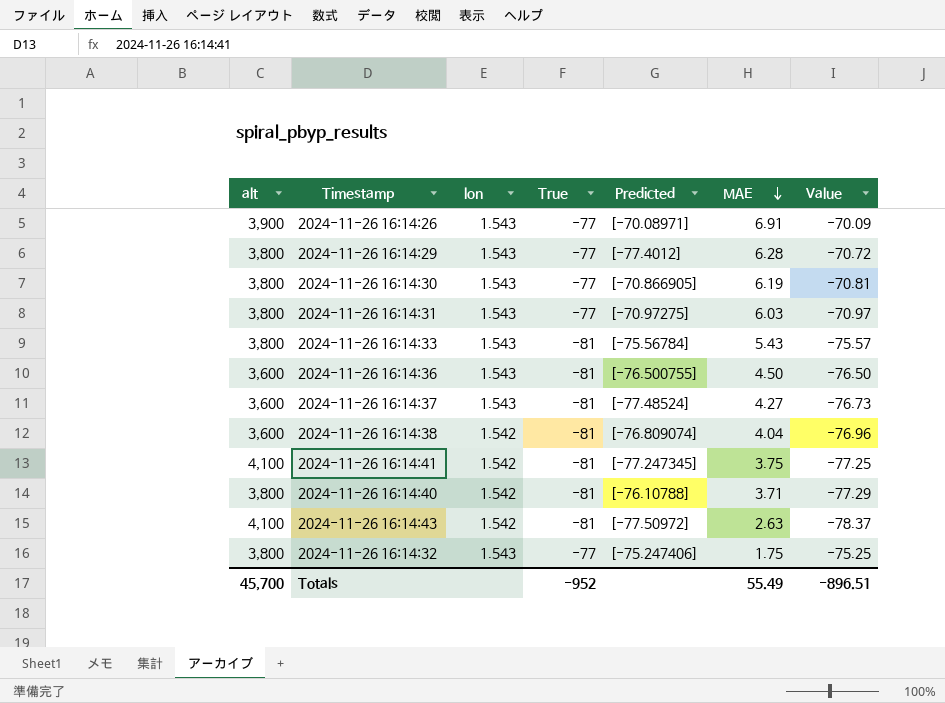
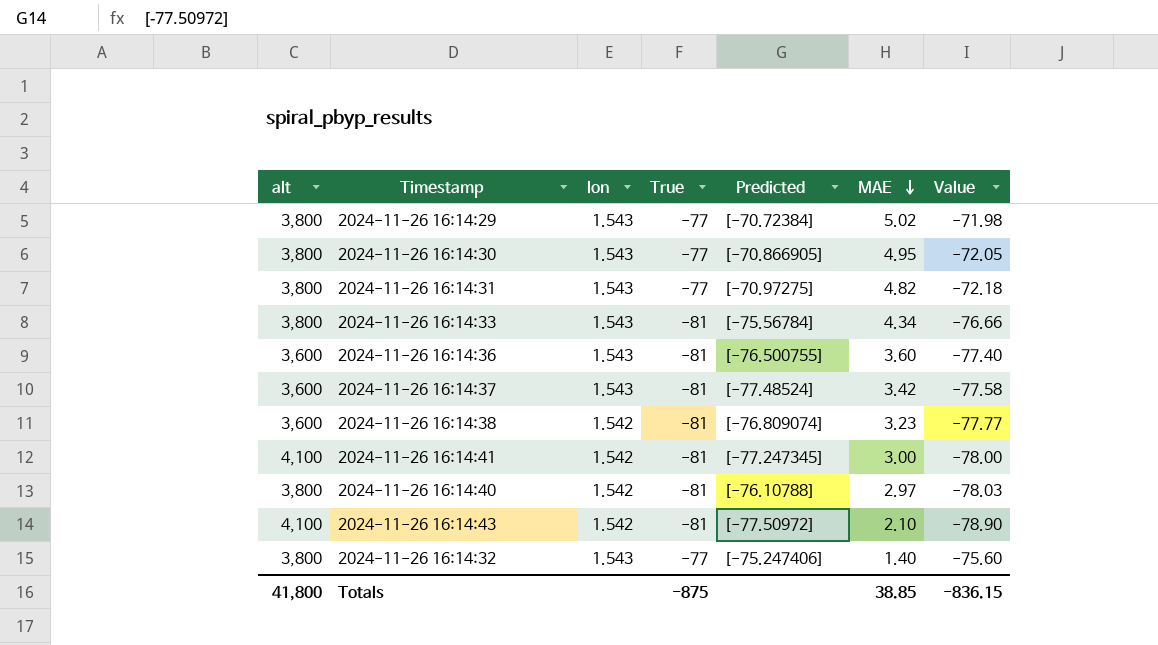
row 2024-11-26 16:14:26: 3,900 | 1.543 | -77 | [-70.08971] | 6.91 | -70.09 -> none
2024-11-26 16:14:29 | Predicted: [-77.4012] -> [-70.72384]
2024-11-26 16:14:29 | MAE: 6.28 -> 5.02
2024-11-26 16:14:29 | Value: -70.72 -> -71.98
2024-11-26 16:14:30 | MAE: 6.19 -> 4.95
2024-11-26 16:14:30 | Value: -70.81 -> -72.05
2024-11-26 16:14:31 | MAE: 6.03 -> 4.82
2024-11-26 16:14:31 | Value: -70.97 -> -72.18
2024-11-26 16:14:33 | MAE: 5.43 -> 4.34
2024-11-26 16:14:33 | Value: -75.57 -> -76.66
2024-11-26 16:14:36 | MAE: 4.50 -> 3.60
2024-11-26 16:14:36 | Value: -76.50 -> -77.40
2024-11-26 16:14:37 | MAE: 4.27 -> 3.42
2024-11-26 16:14:37 | Value: -76.73 -> -77.58
2024-11-26 16:14:38 | MAE: 4.04 -> 3.23
2024-11-26 16:14:38 | Value: -76.96 -> -77.77
2024-11-26 16:14:41 | MAE: 3.75 -> 3.00
2024-11-26 16:14:41 | Value: -77.25 -> -78.00
2024-11-26 16:14:40 | MAE: 3.71 -> 2.97
2024-11-26 16:14:40 | Value: -77.29 -> -78.03
2024-11-26 16:14:43 | MAE: 2.63 -> 2.10
2024-11-26 16:14:43 | Value: -78.37 -> -78.90
2024-11-26 16:14:32 | MAE: 1.75 -> 1.40
2024-11-26 16:14:32 | Value: -75.25 -> -75.60
Totals | alt: 45,700 -> 41,800
Totals | True: -952 -> -875
Totals | MAE: 55.49 -> 38.85
Totals | Value: -896.51 -> -836.15

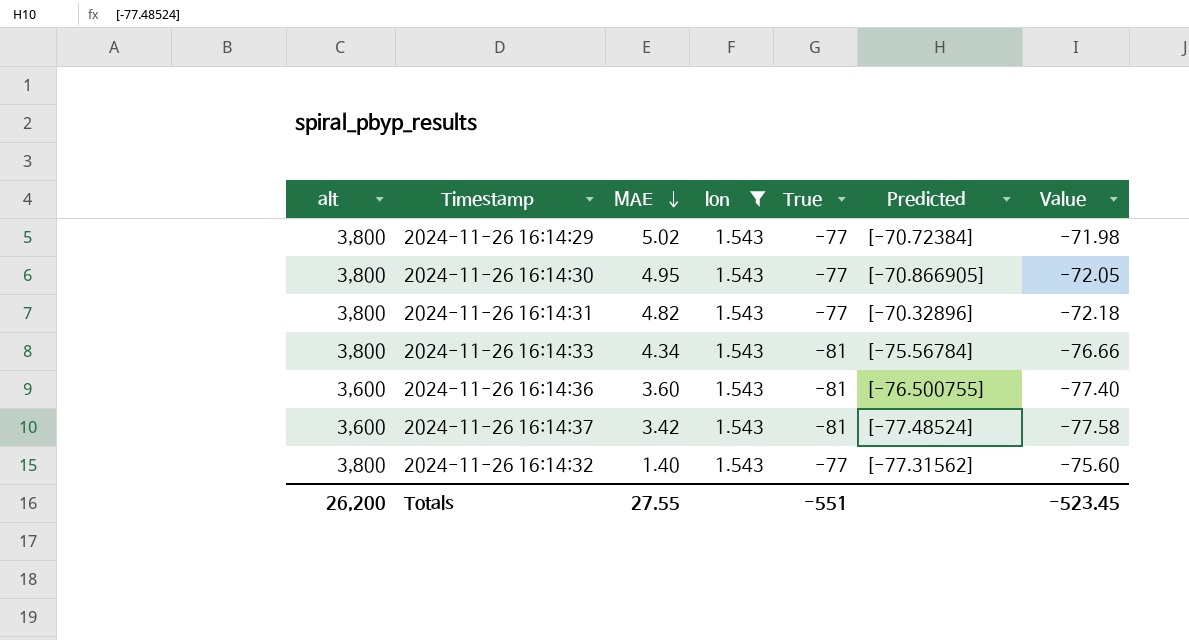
filter: none -> lon = 1.543
column MAE | position: 6 -> 3
2024-11-26 16:14:31 | Predicted: [-70.97275] -> [-70.32896]
2024-11-26 16:14:32 | Predicted: [-75.247406] -> [-77.31562]
Totals | alt: 41,800 -> 26,200
Totals | MAE: 38.85 -> 27.55
Totals | True: -875 -> -551
Totals | Value: -836.15 -> -523.45

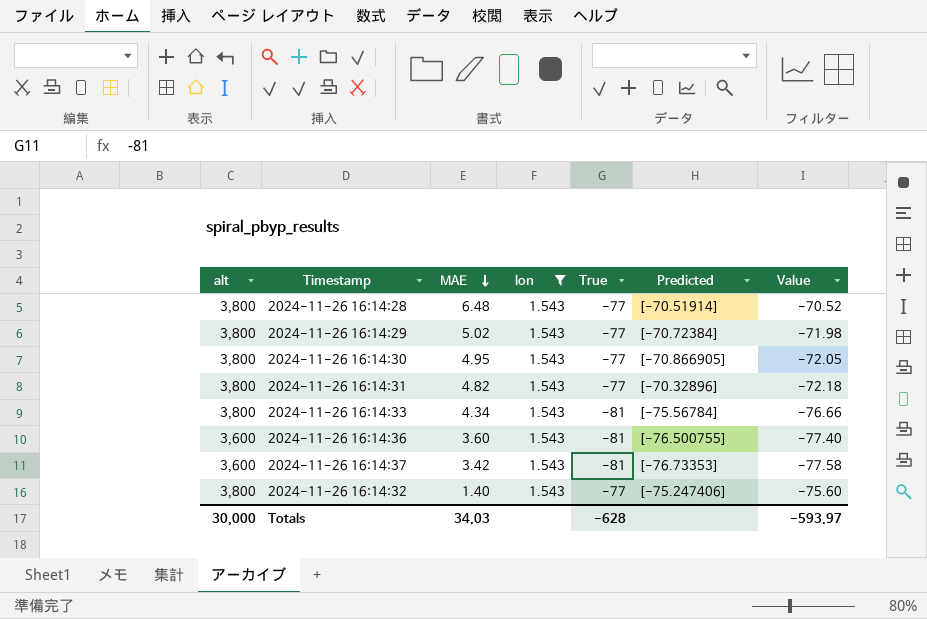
row 2024-11-26 16:14:28: none -> 3,800 | 6.48 | 1.543 | -77 | [-70.51914] | -70.52
2024-11-26 16:14:37 | Predicted: [-77.48524] -> [-76.73353]
2024-11-26 16:14:32 | Predicted: [-77.31562] -> [-75.247406]
Totals | alt: 26,200 -> 30,000
Totals | MAE: 27.55 -> 34.03
Totals | True: -551 -> -628
Totals | Value: -523.45 -> -593.97

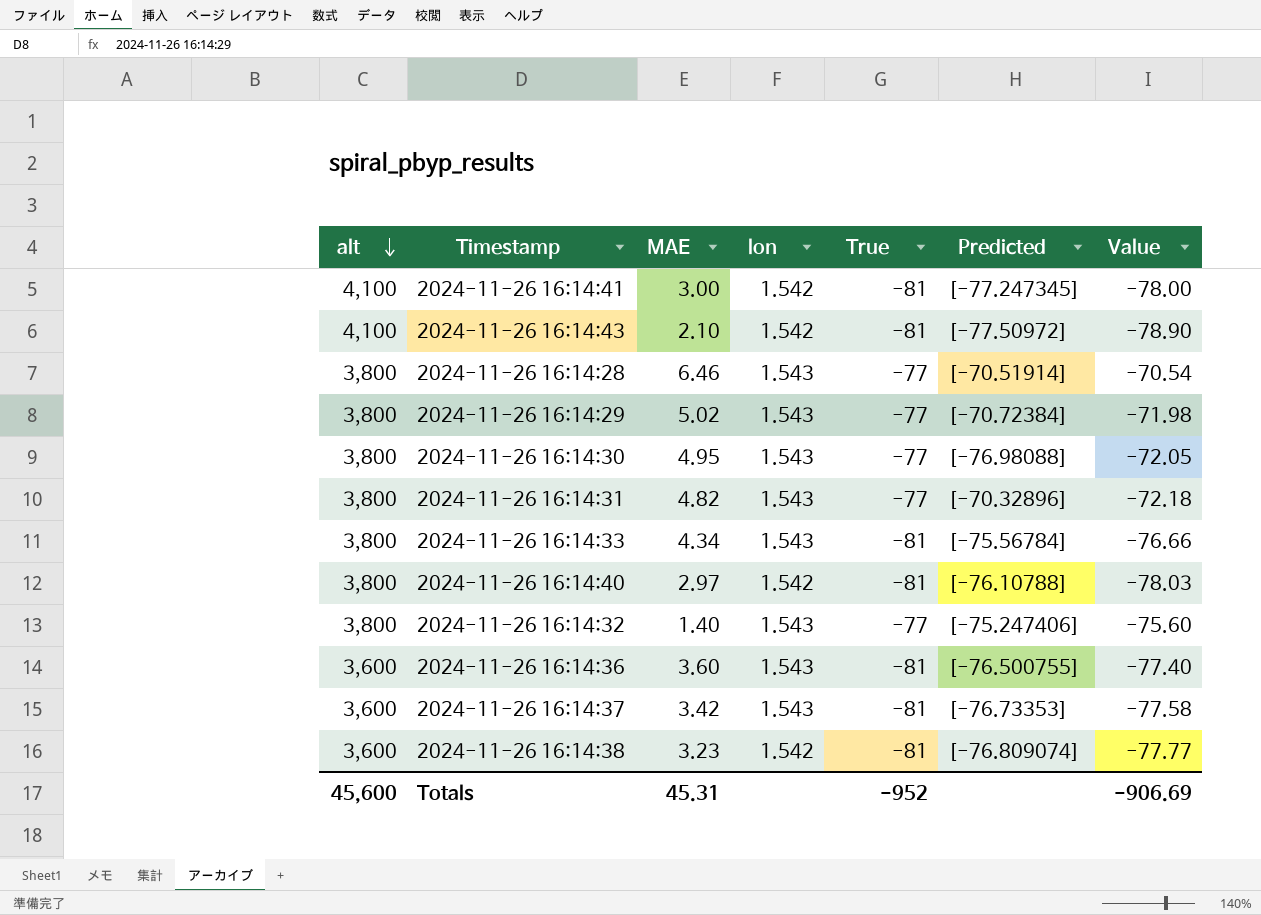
filter: lon = 1.543 -> none
row order: MAE descending -> alt descending
2024-11-26 16:14:28 | MAE: 6.48 -> 6.46
2024-11-26 16:14:28 | Value: -70.52 -> -70.54
2024-11-26 16:14:30 | Predicted: [-70.866905] -> [-76.98088]
Totals | alt: 30,000 -> 45,600
Totals | MAE: 34.03 -> 45.31
Totals | True: -628 -> -952
Totals | Value: -593.97 -> -906.69

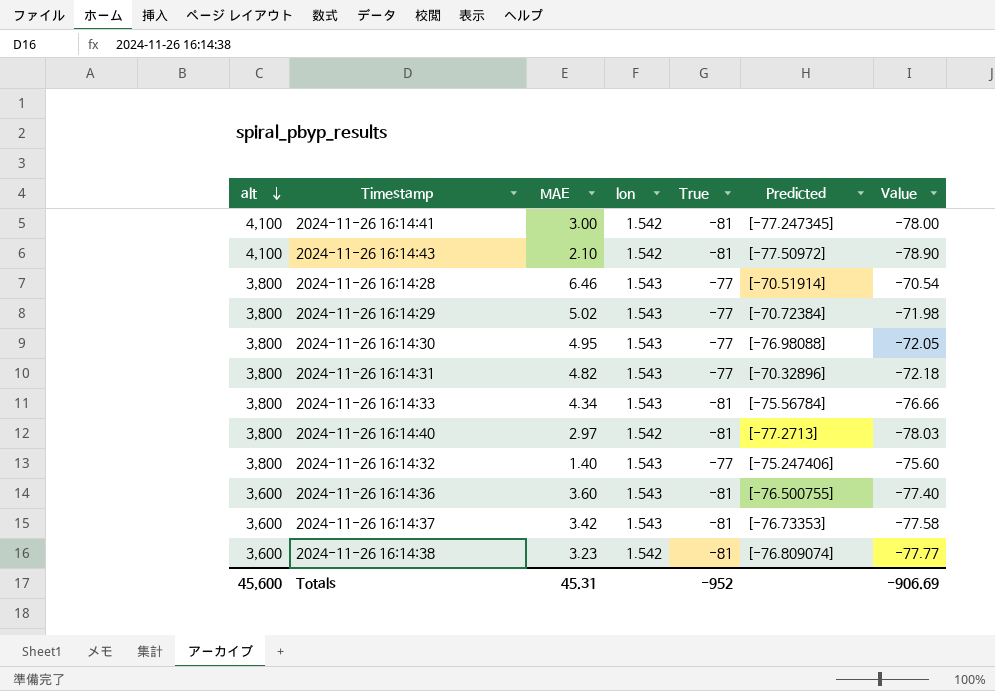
2024-11-26 16:14:40 | Predicted: [-76.10788] -> [-77.2713]

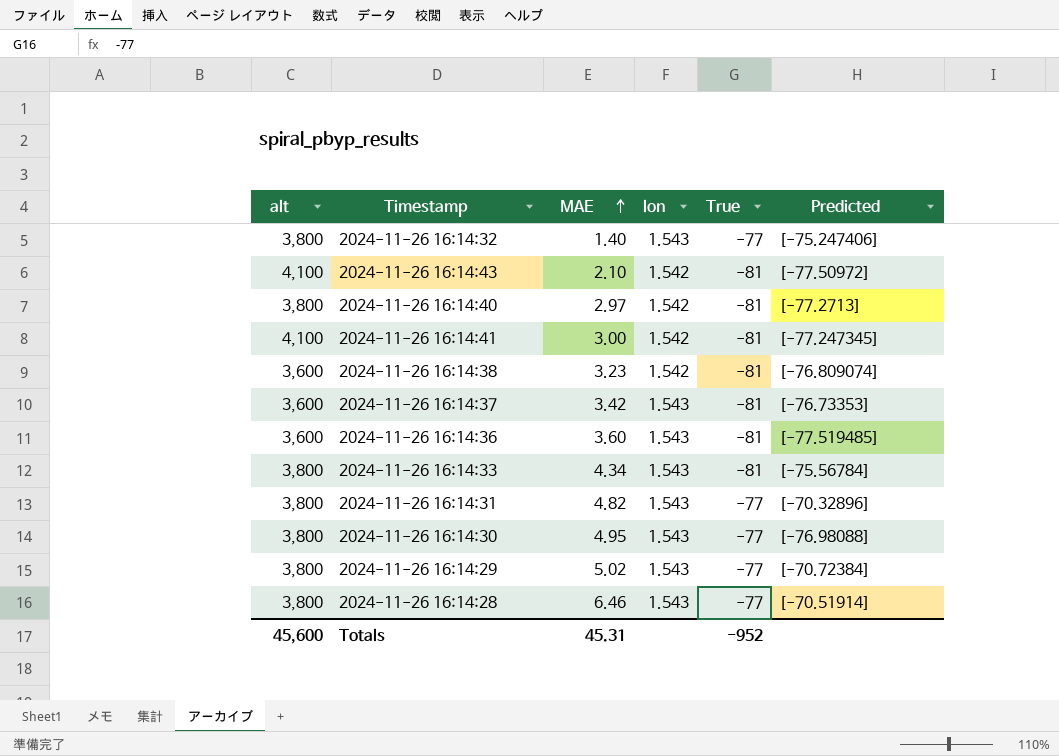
row order: alt descending -> MAE ascending
column Value | formula: [MAE] + [True] -> none
2024-11-26 16:14:36 | Predicted: [-76.500755] -> [-77.519485]

